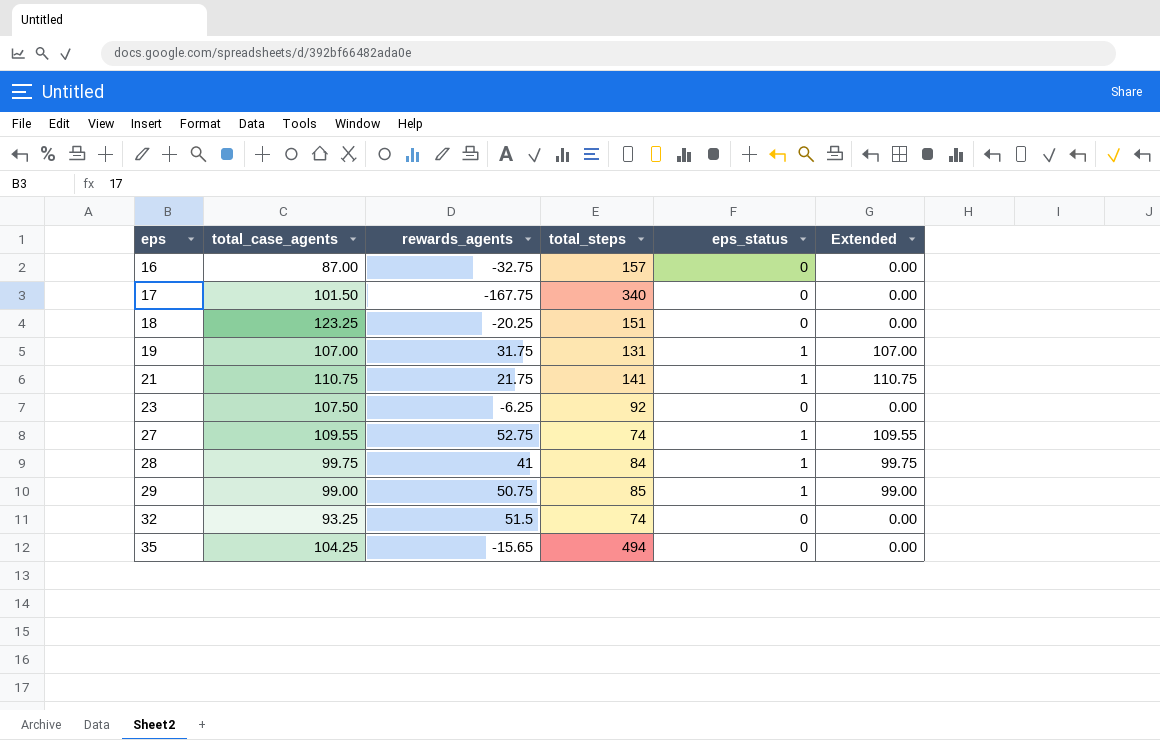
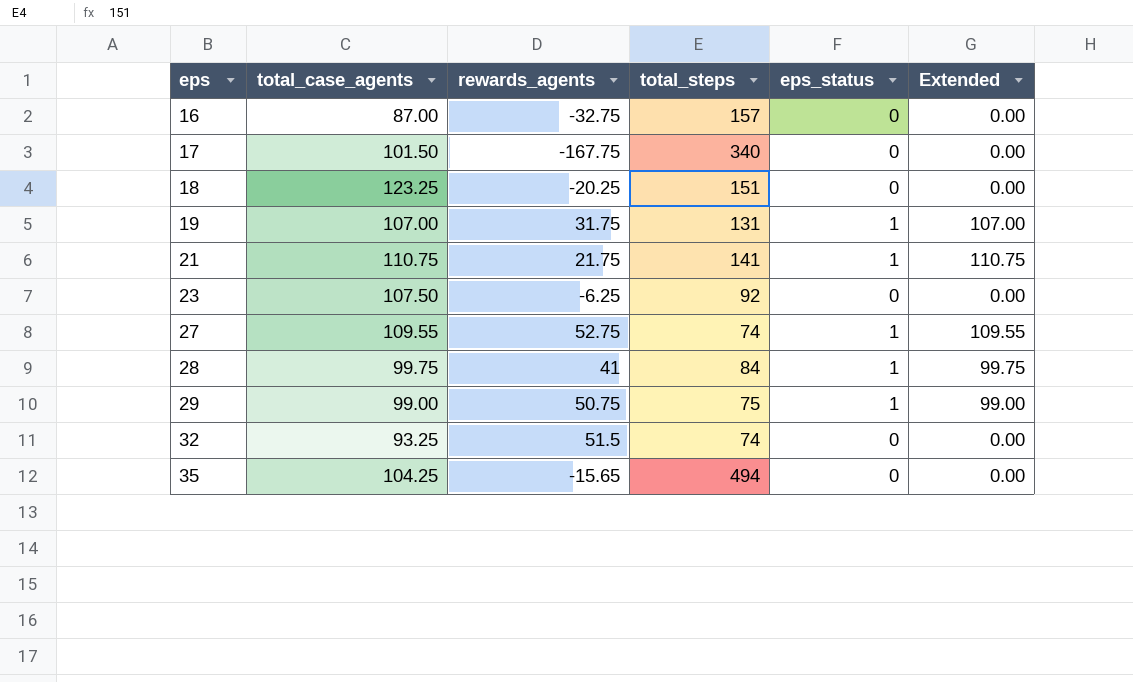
29 | total_steps: 85 -> 75

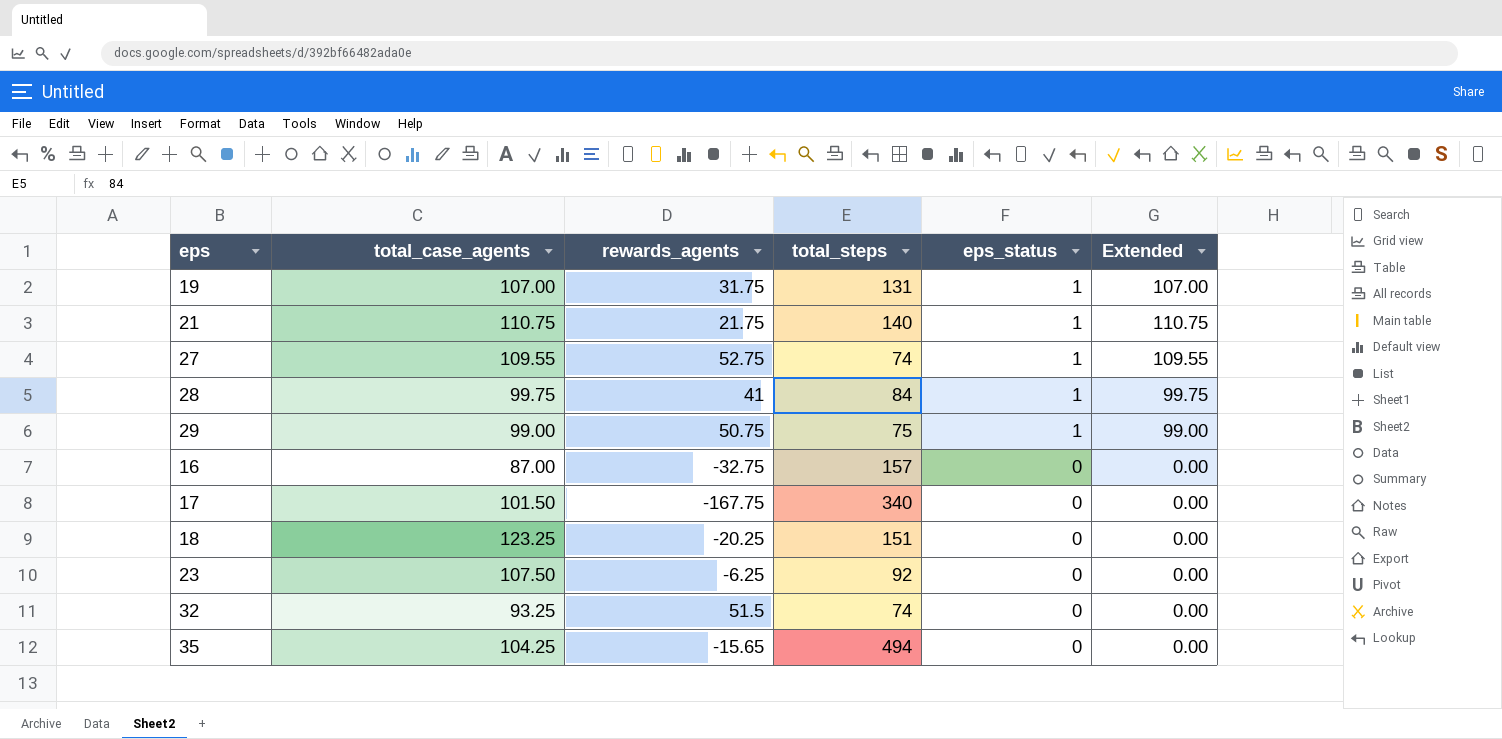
row order: eps ascending -> eps_status descending
21 | total_steps: 141 -> 140

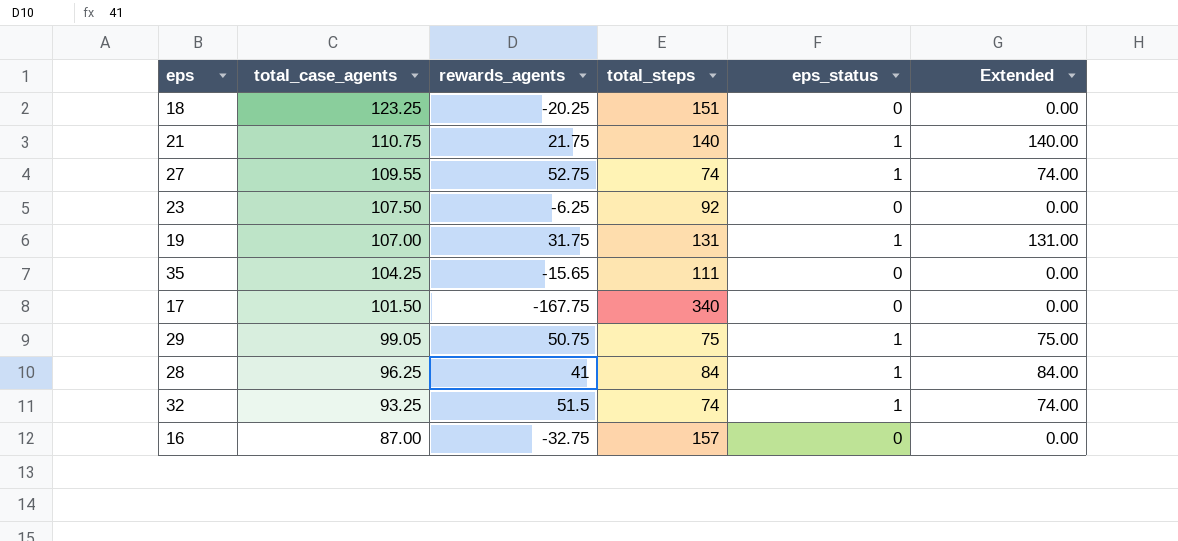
row order: eps_status descending -> total_case_agents descending
column Extended | formula: [total_case_agents] * [eps_status] -> [total_steps] * [eps_status]
35 | total_steps: 494 -> 111
29 | total_case_agents: 99.00 -> 99.05
28 | total_case_agents: 99.75 -> 96.25
32 | eps_status: 0 -> 1

